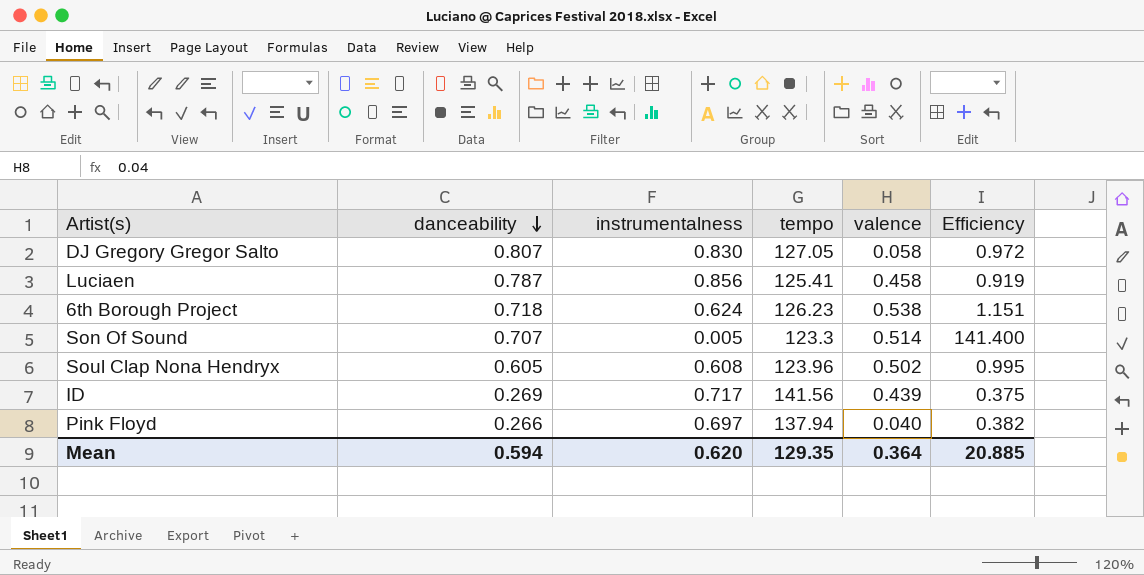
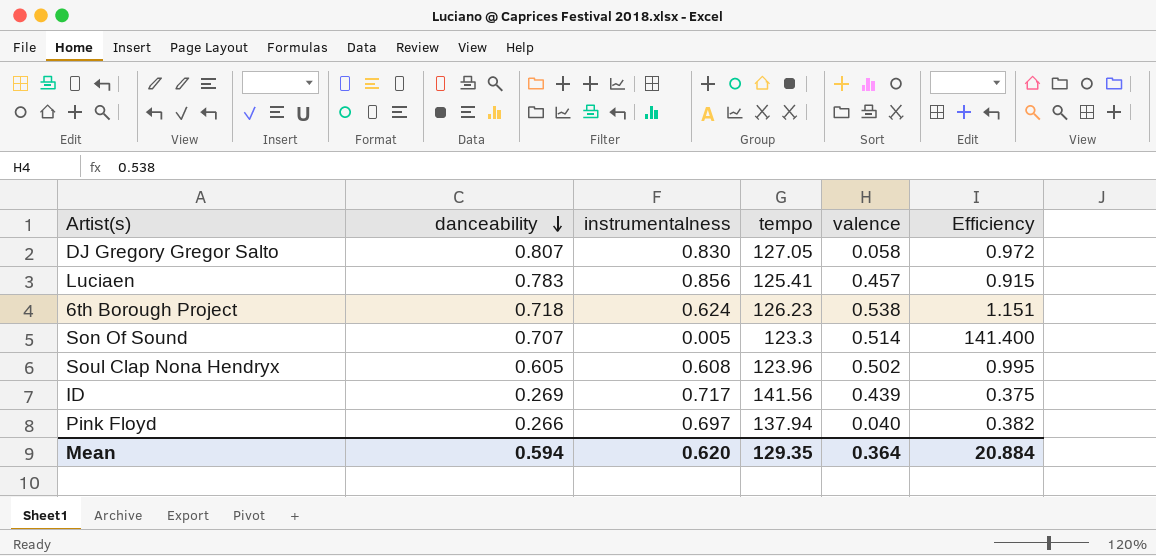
Luciaen | danceability: 0.787 -> 0.783
Luciaen | valence: 0.458 -> 0.457
Luciaen | Efficiency: 0.919 -> 0.915
Mean | Efficiency: 20.885 -> 20.884

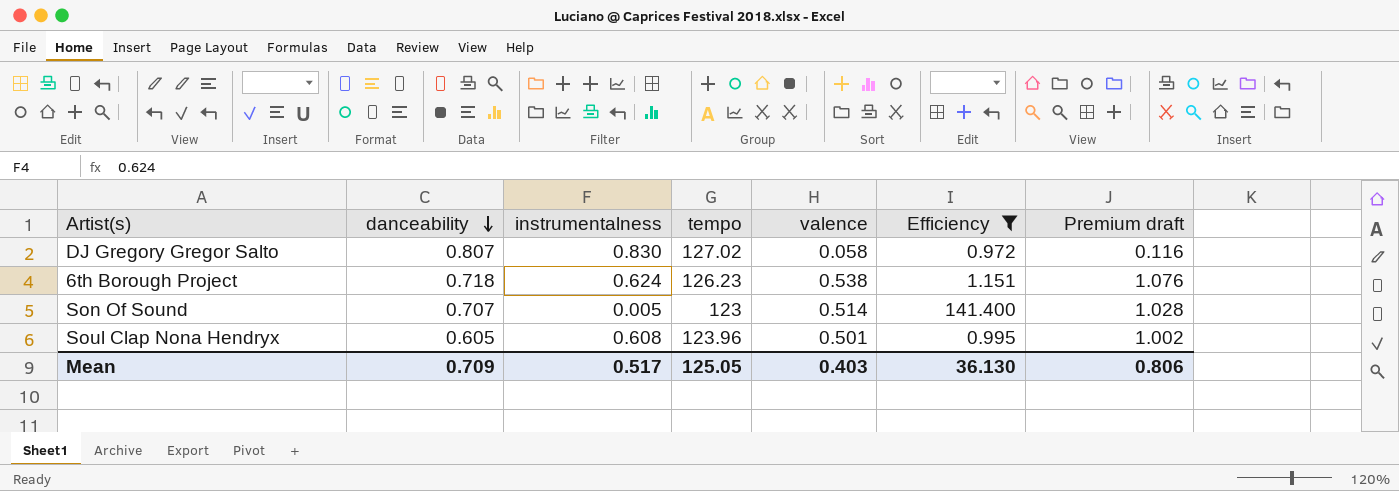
filter: none -> Efficiency >= 0.972
column Premium draft | formula: none -> [valence] * 2
DJ Gregory Gregor Salto | tempo: 127.05 -> 127.02
Son Of Sound | tempo: 123.3 -> 123
Soul Clap Nona Hendryx | valence: 0.502 -> 0.501
Mean | danceability: 0.594 -> 0.709
Mean | instrumentalness: 0.620 -> 0.517
Mean | tempo: 129.35 -> 125.05
Mean | valence: 0.364 -> 0.403
Mean | Efficiency: 20.884 -> 36.130

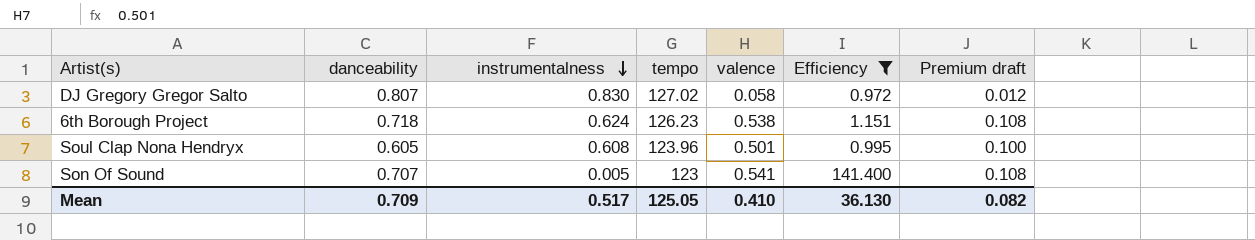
row order: danceability descending -> instrumentalness descending
column Premium draft | formula: [valence] * 2 -> [valence] * 0.2
Son Of Sound | valence: 0.514 -> 0.541
Mean | valence: 0.403 -> 0.410
Mean | Premium draft: 0.806 -> 0.082

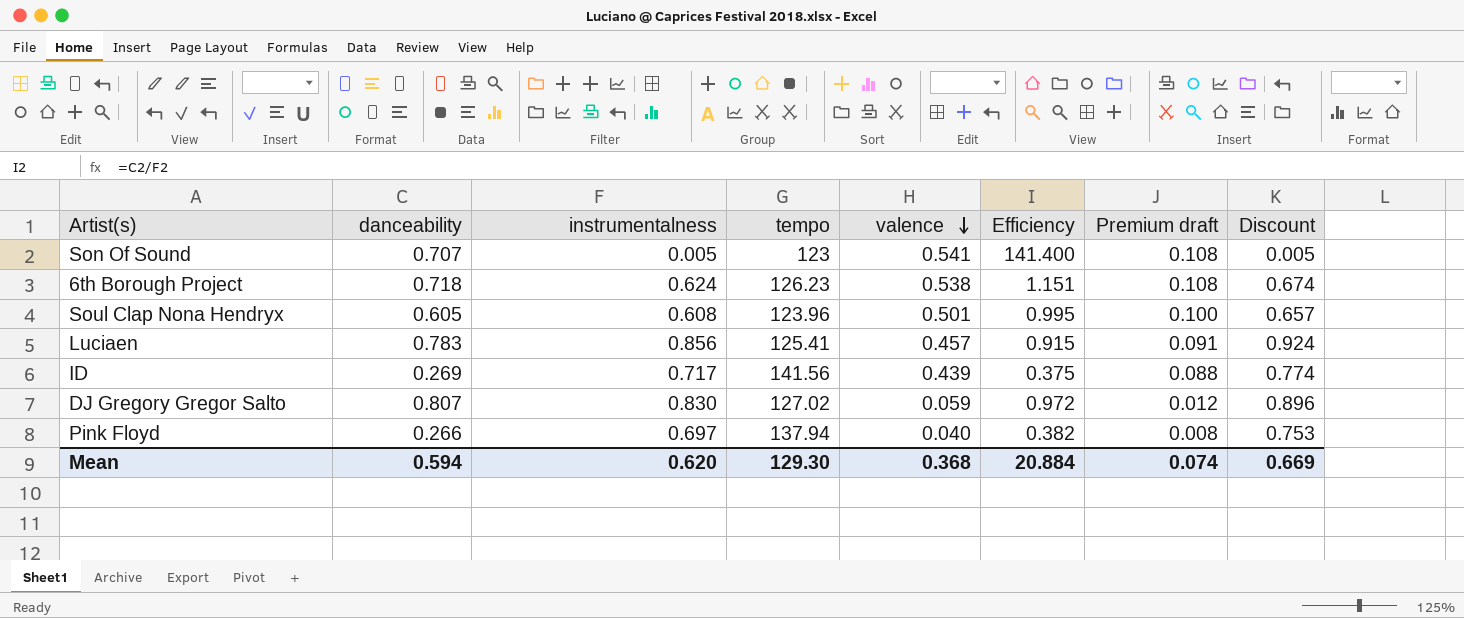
filter: Efficiency >= 0.972 -> none
row order: instrumentalness descending -> valence descending
column Discount | formula: none -> [instrumentalness] * 1.08
DJ Gregory Gregor Salto | valence: 0.058 -> 0.059
Mean | danceability: 0.709 -> 0.594
Mean | instrumentalness: 0.517 -> 0.620
Mean | tempo: 125.05 -> 129.30
Mean | valence: 0.410 -> 0.368
Mean | Efficiency: 36.130 -> 20.884
Mean | Premium draft: 0.082 -> 0.074

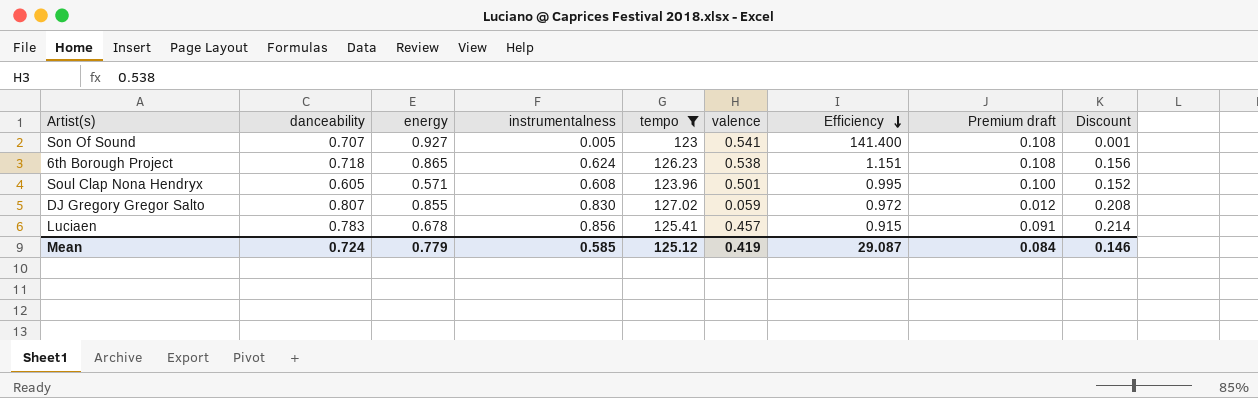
filter: none -> tempo <= 127.02
row order: valence descending -> Efficiency descending
column energy | position: none -> 3
column Discount | formula: [instrumentalness] * 1.08 -> [instrumentalness] * 0.25
Mean | danceability: 0.594 -> 0.724
Mean | instrumentalness: 0.620 -> 0.585
Mean | tempo: 129.30 -> 125.12
Mean | valence: 0.368 -> 0.419
Mean | Efficiency: 20.884 -> 29.087
Mean | Premium draft: 0.074 -> 0.084
Mean | Discount: 0.669 -> 0.146

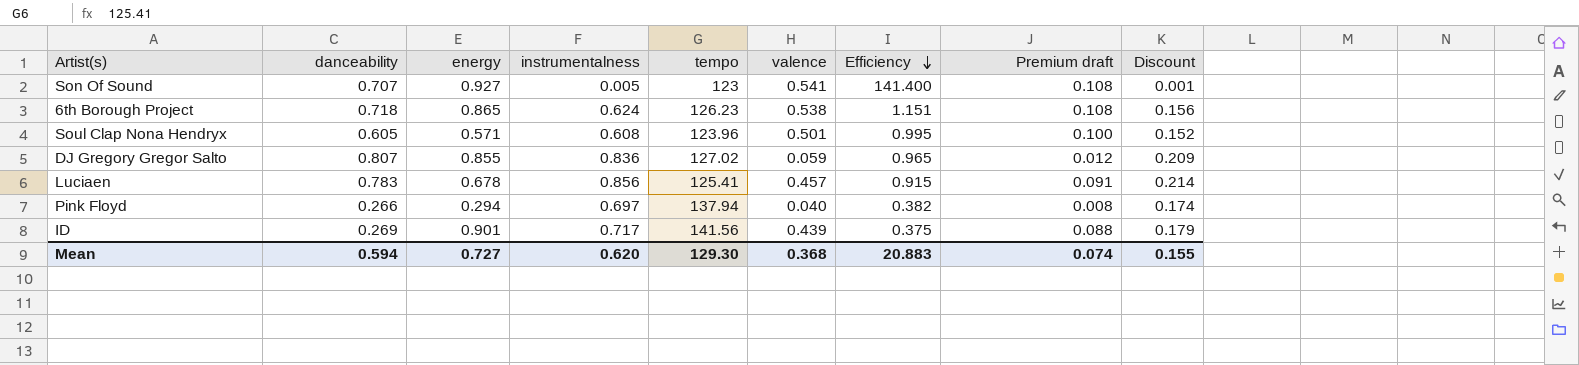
filter: tempo <= 127.02 -> none
DJ Gregory Gregor Salto | instrumentalness: 0.830 -> 0.836
DJ Gregory Gregor Salto | Efficiency: 0.972 -> 0.965
DJ Gregory Gregor Salto | Discount: 0.208 -> 0.209
Mean | danceability: 0.724 -> 0.594
Mean | energy: 0.779 -> 0.727
Mean | instrumentalness: 0.585 -> 0.620
Mean | tempo: 125.12 -> 129.30
Mean | valence: 0.419 -> 0.368
Mean | Efficiency: 29.087 -> 20.883
Mean | Premium draft: 0.084 -> 0.074
Mean | Discount: 0.146 -> 0.155

